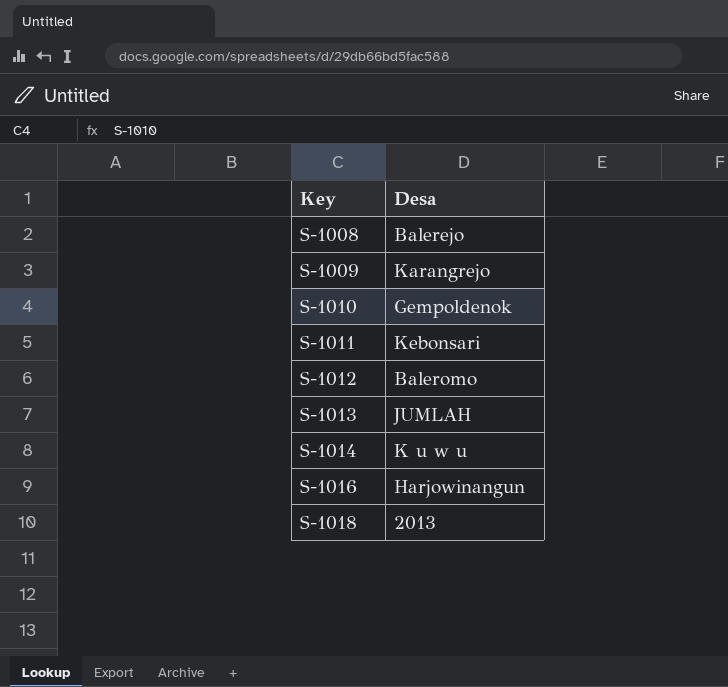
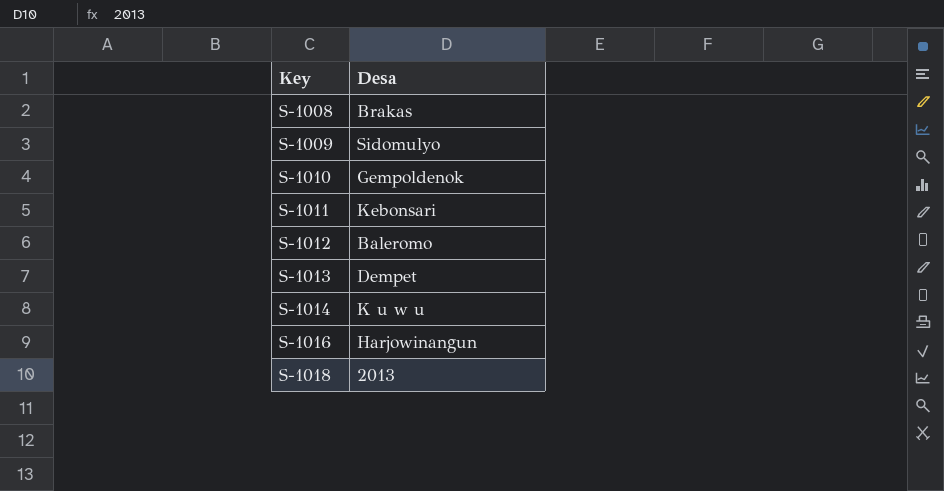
S-1008 | Desa: Balerejo -> Brakas
S-1009 | Desa: Karangrejo -> Sidomulyo
S-1013 | Desa: JUMLAH -> Dempet

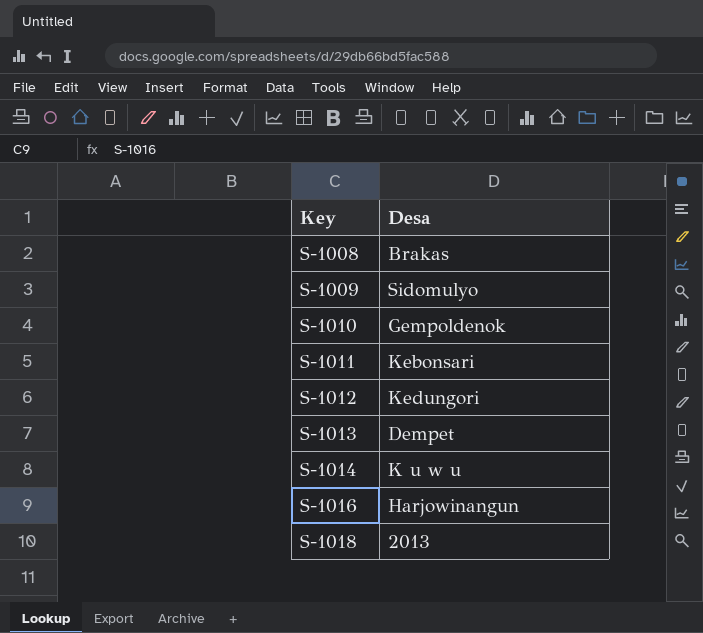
S-1012 | Desa: Baleromo -> Kedungori

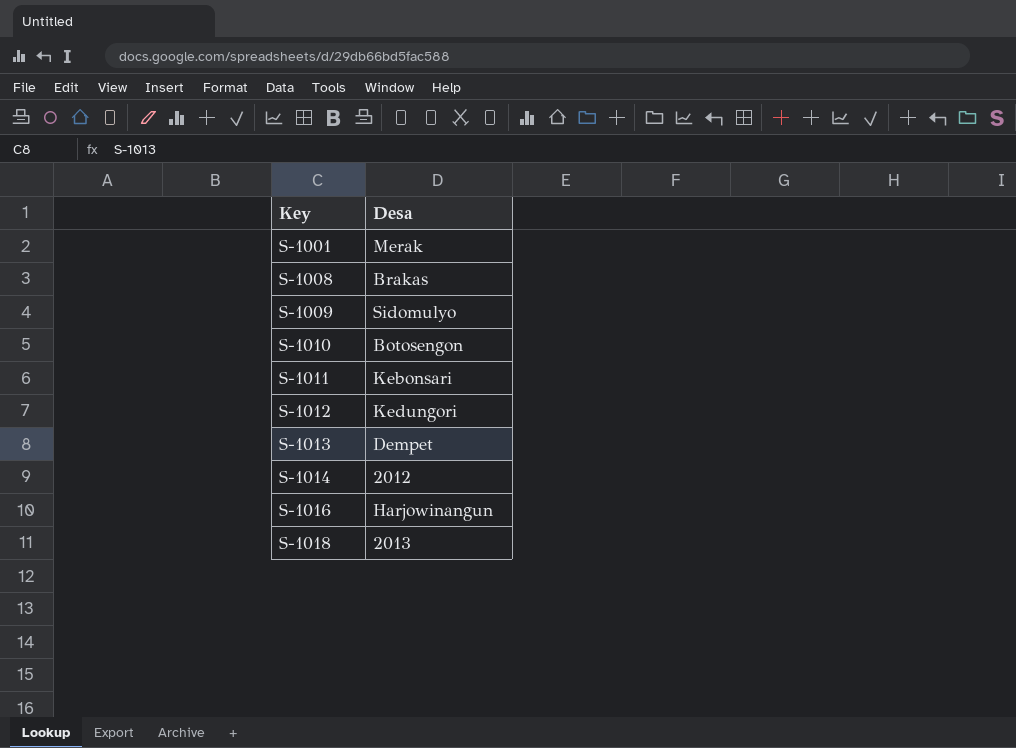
row S-1001: none -> Merak
S-1010 | Desa: Gempoldenok -> Botosengon
S-1014 | Desa: K u w u -> 2012

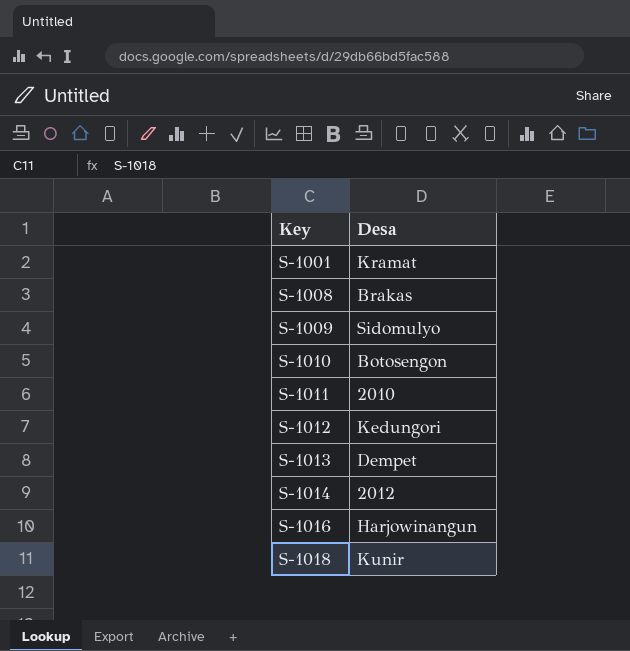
S-1001 | Desa: Merak -> Kramat
S-1011 | Desa: Kebonsari -> 2010
S-1018 | Desa: 2013 -> Kunir

